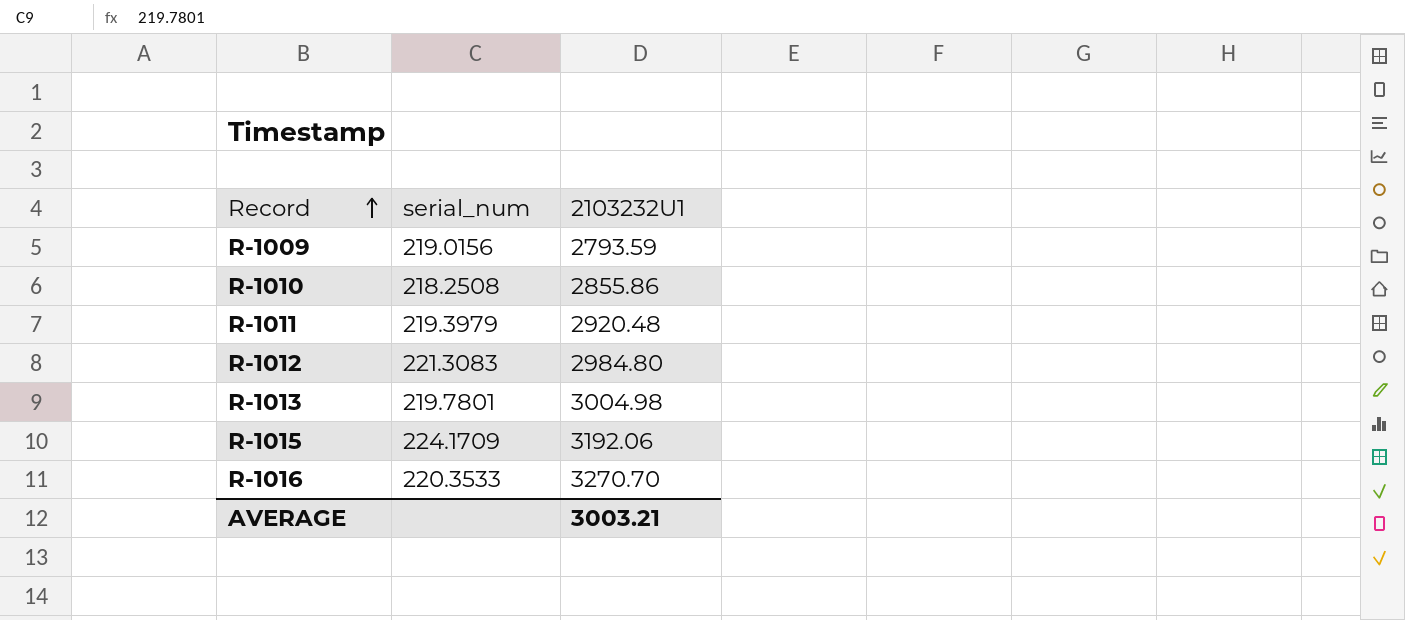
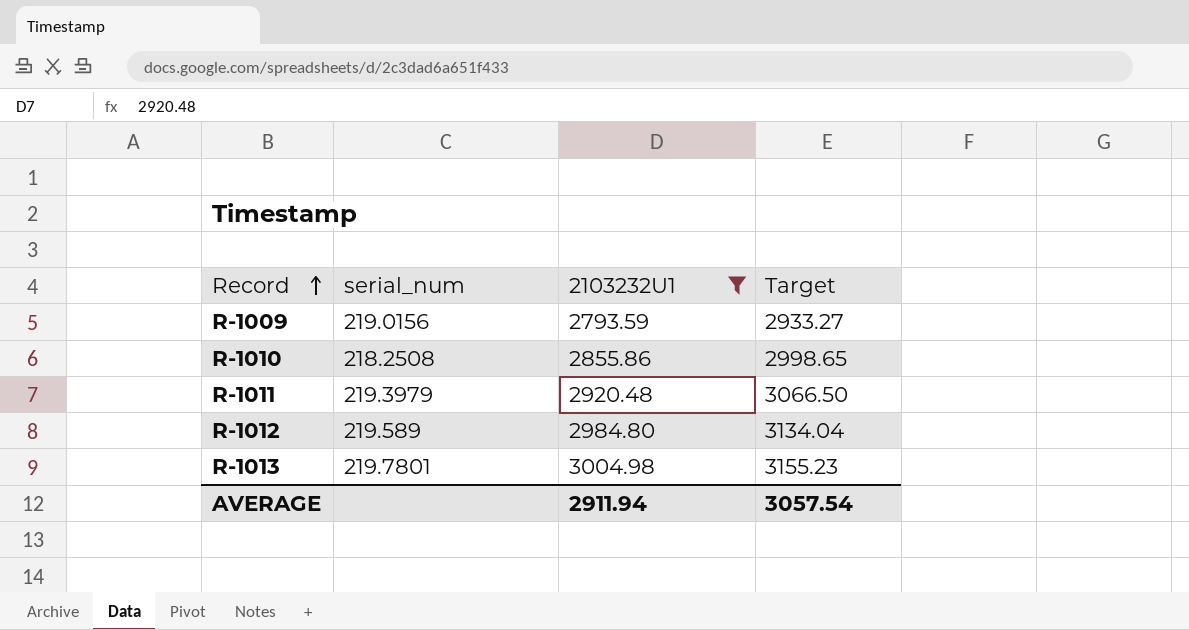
filter: none -> 2103232U1 <= 3004.98
column Target | formula: none -> [2103232U1] * 1.05
R-1012 | serial_num: 221.3083 -> 219.589
AVERAGE | 2103232U1: 3003.21 -> 2911.94

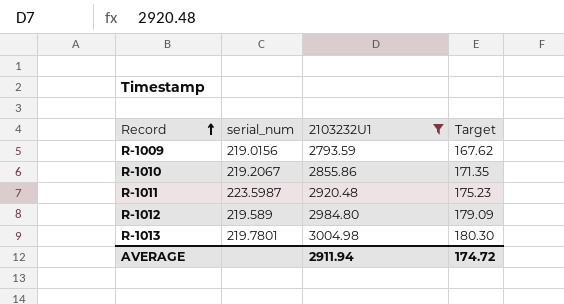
column Target | formula: [2103232U1] * 1.05 -> [2103232U1] * 0.06
R-1010 | serial_num: 218.2508 -> 219.2067
R-1011 | serial_num: 219.3979 -> 223.5987
AVERAGE | Target: 3057.54 -> 174.72

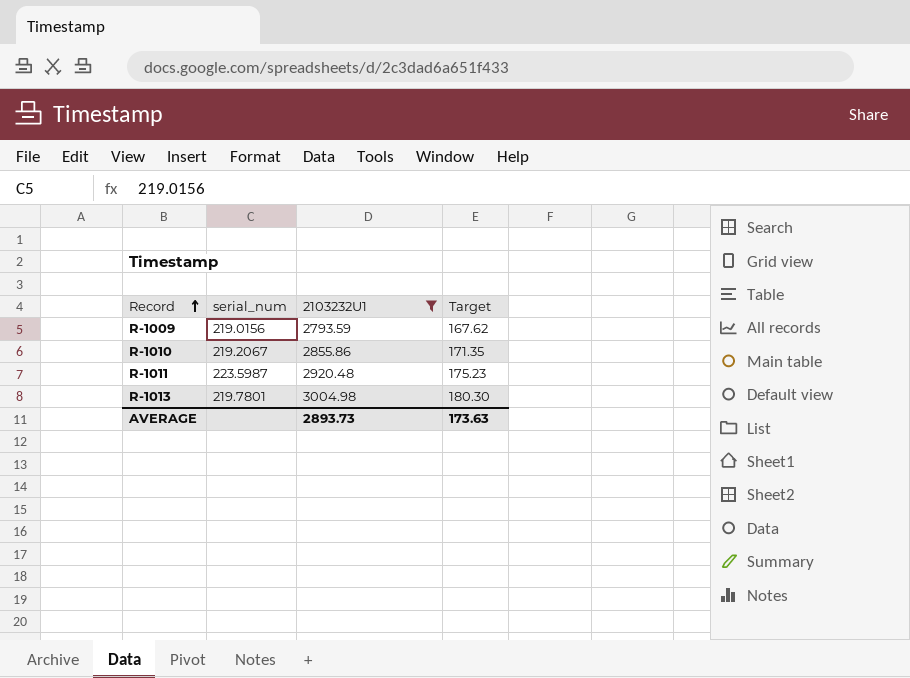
row R-1012: 219.589 | 2984.80 | 179.09 -> none
AVERAGE | 2103232U1: 2911.94 -> 2893.73
AVERAGE | Target: 174.72 -> 173.63

